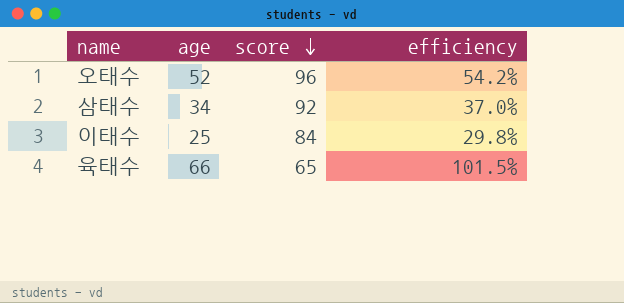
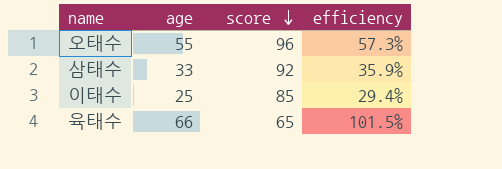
오태수 | age: 52 -> 55
오태수 | efficiency: 54.2% -> 57.3%
삼태수 | age: 34 -> 33
삼태수 | efficiency: 37.0% -> 35.9%
이태수 | score: 84 -> 85
이태수 | efficiency: 29.8% -> 29.4%

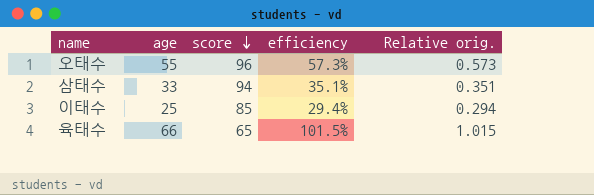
column Relative orig. | formula: none -> [age] / [score]
삼태수 | score: 92 -> 94
삼태수 | efficiency: 35.9% -> 35.1%

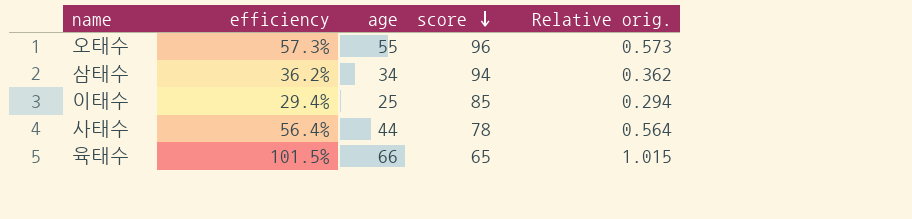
column efficiency | position: 4 -> 2
삼태수 | efficiency: 35.1% -> 36.2%
삼태수 | age: 33 -> 34
삼태수 | Relative orig.: 0.351 -> 0.362
row 사태수: none -> 56.4% | 44 | 78 | 0.564

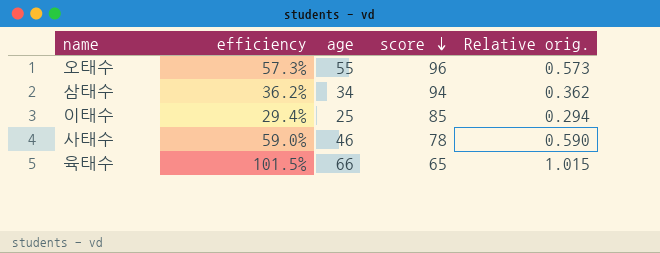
사태수 | efficiency: 56.4% -> 59.0%
사태수 | age: 44 -> 46
사태수 | Relative orig.: 0.564 -> 0.590

